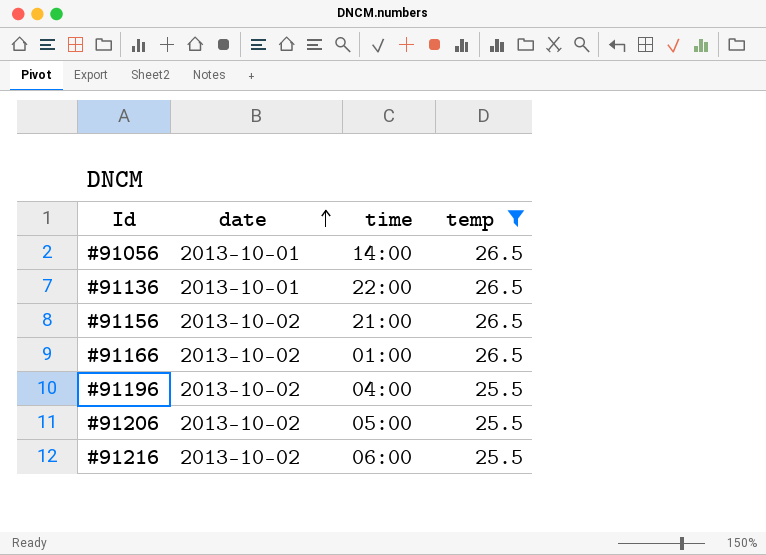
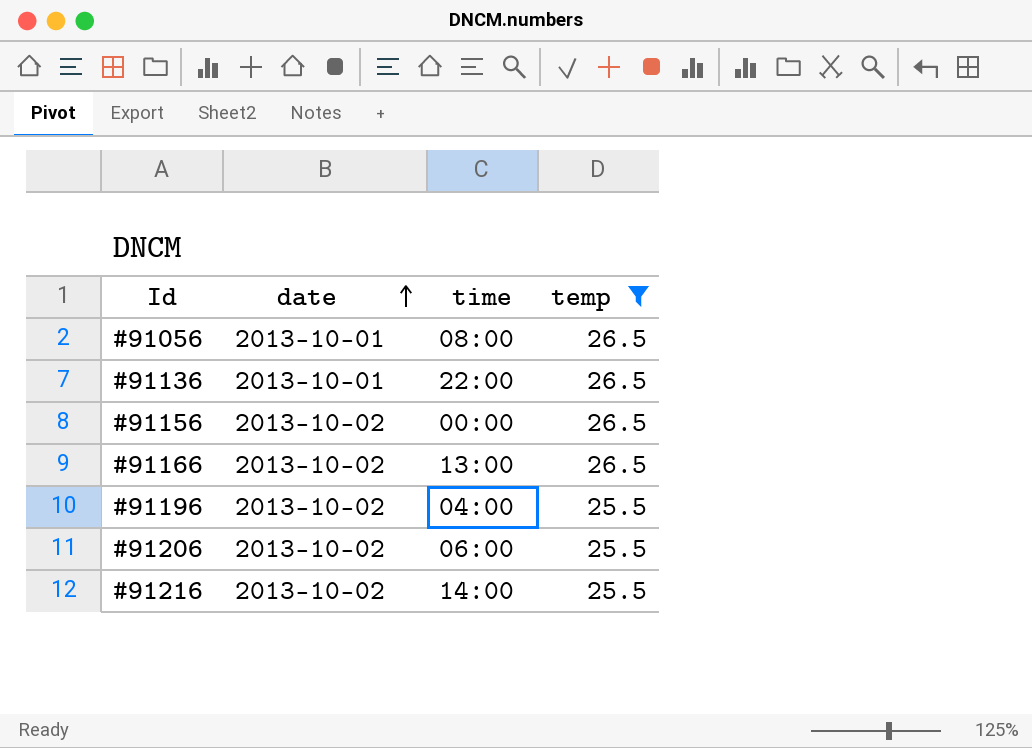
#91056 | time: 14:00 -> 08:00
#91156 | time: 21:00 -> 00:00
#91166 | time: 01:00 -> 13:00
#91206 | time: 05:00 -> 06:00
#91216 | time: 06:00 -> 14:00

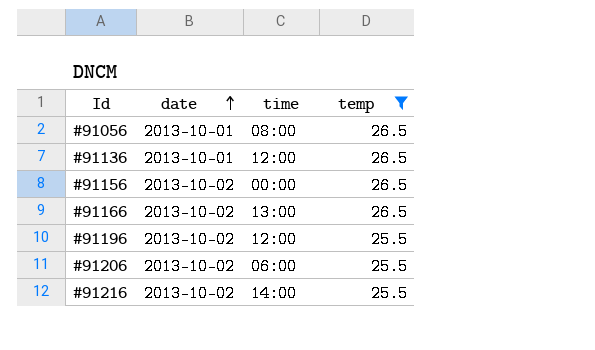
#91136 | time: 22:00 -> 12:00
#91196 | time: 04:00 -> 12:00

